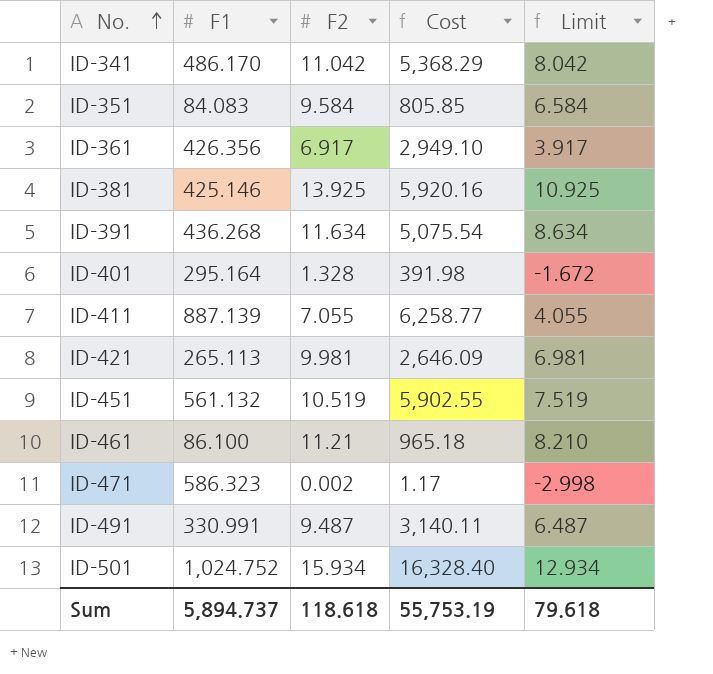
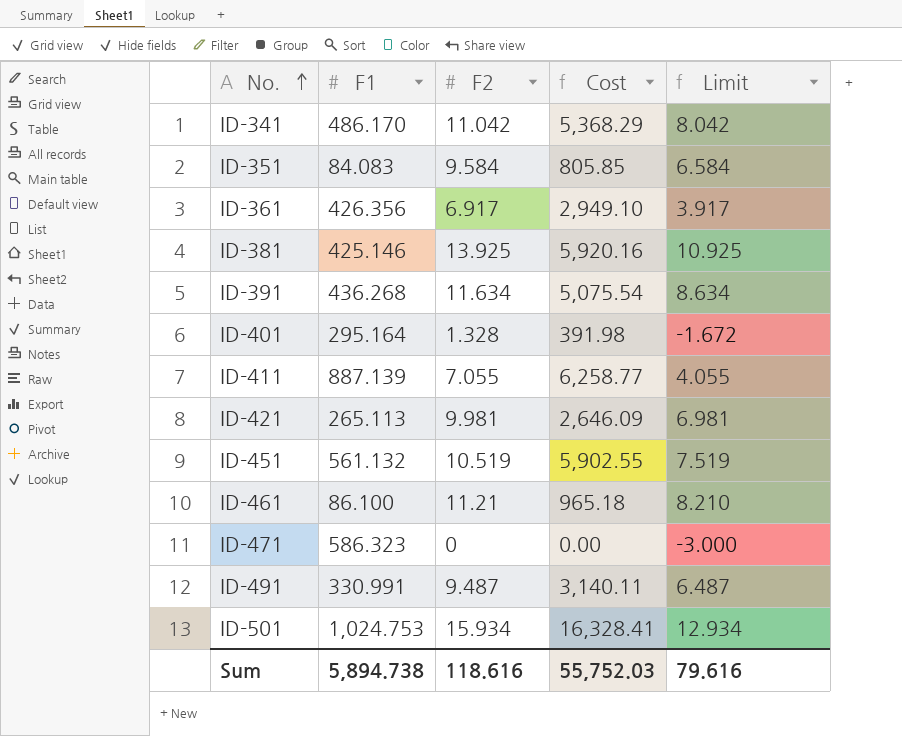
ID-471 | F2: 0.002 -> 0
ID-471 | Cost: 1.17 -> 0.00
ID-471 | Limit: -2.998 -> -3.000
ID-501 | F1: 1,024.752 -> 1,024.753
ID-501 | Cost: 16,328.40 -> 16,328.41
Sum | F1: 5,894.737 -> 5,894.738
Sum | F2: 118.618 -> 118.616
Sum | Cost: 55,753.19 -> 55,752.03
Sum | Limit: 79.618 -> 79.616

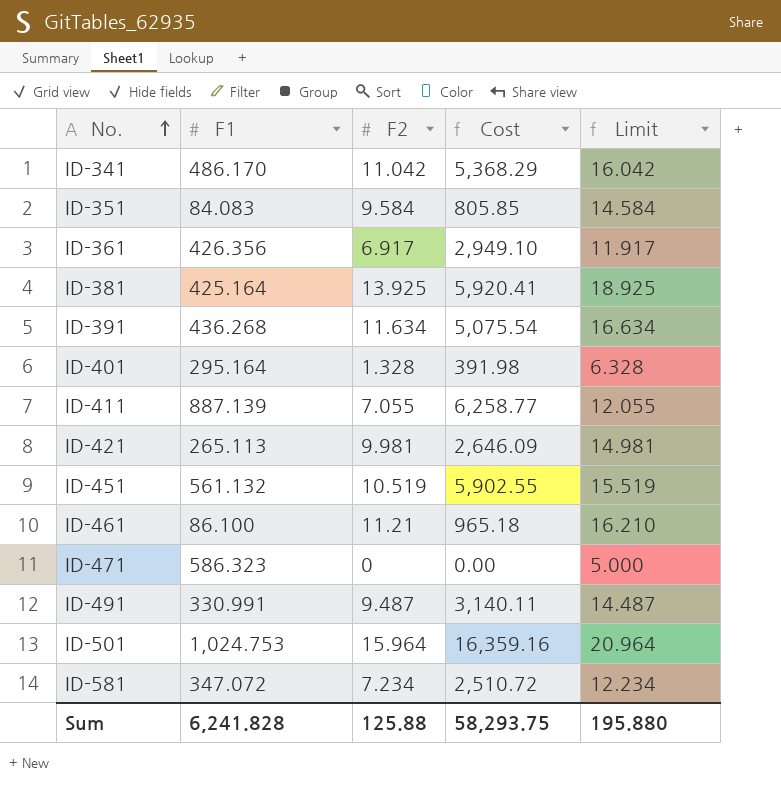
column Limit | formula: [F2] - 3 -> [F2] + 5
ID-381 | F1: 425.146 -> 425.164
ID-381 | Cost: 5,920.16 -> 5,920.41
ID-501 | F2: 15.934 -> 15.964
ID-501 | Cost: 16,328.41 -> 16,359.16
row ID-581: none -> 347.072 | 7.234 | 2,510.72 | 12.234
Sum | F1: 5,894.738 -> 6,241.828
Sum | F2: 118.616 -> 125.88
Sum | Cost: 55,752.03 -> 58,293.75
Sum | Limit: 79.616 -> 195.880

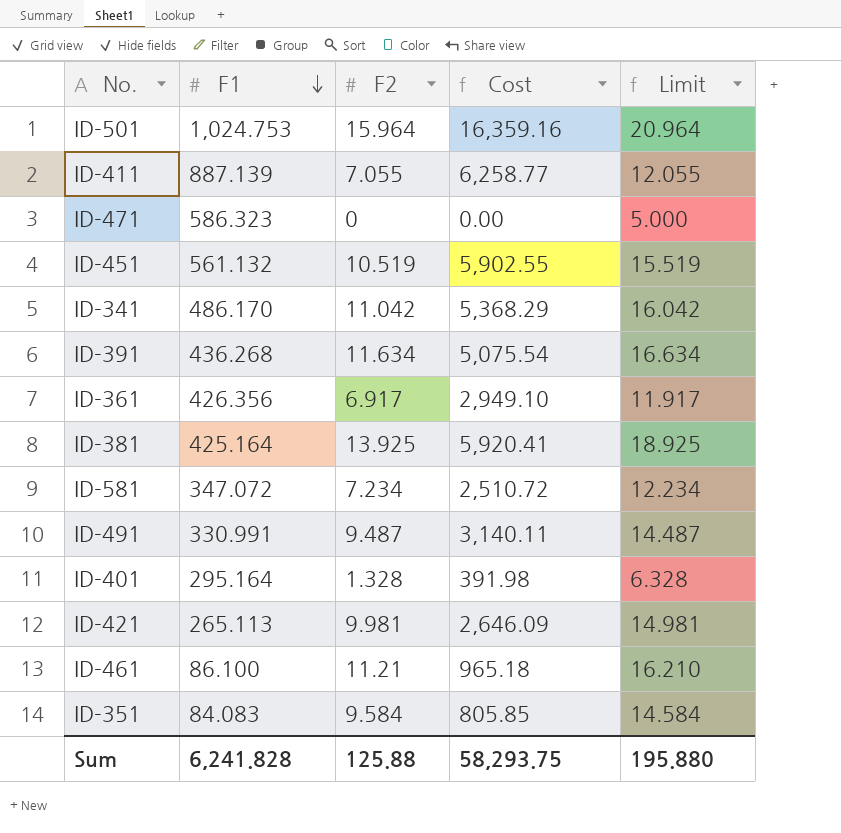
row order: No. ascending -> F1 descending

